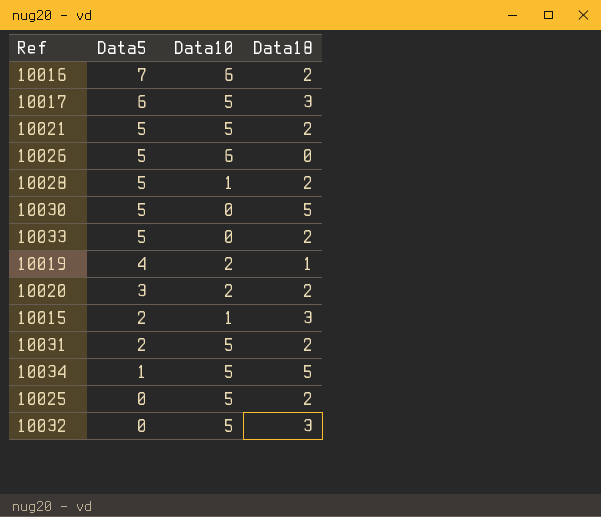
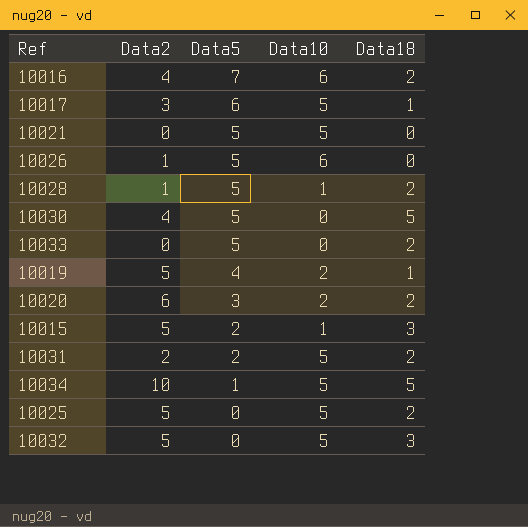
column Data2 | position: none -> 2
10017 | Data18: 3 -> 1
10021 | Data18: 2 -> 0

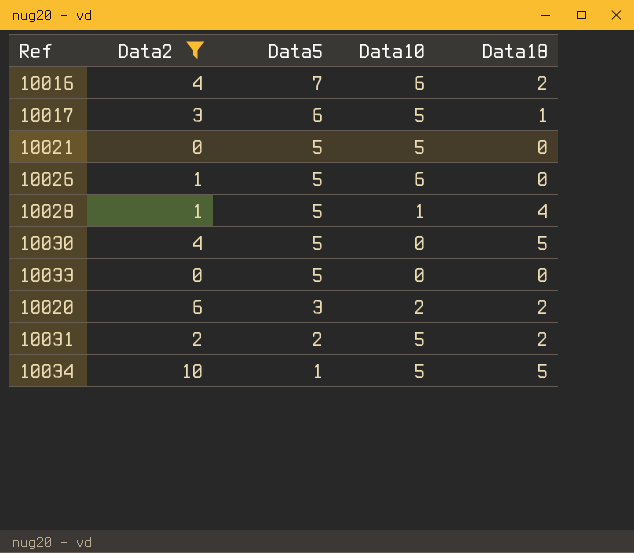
filter: none -> Data2 != 5
10028 | Data18: 2 -> 4
10033 | Data18: 2 -> 0

